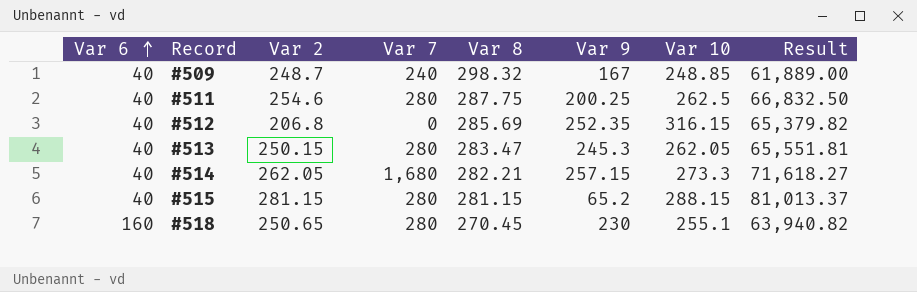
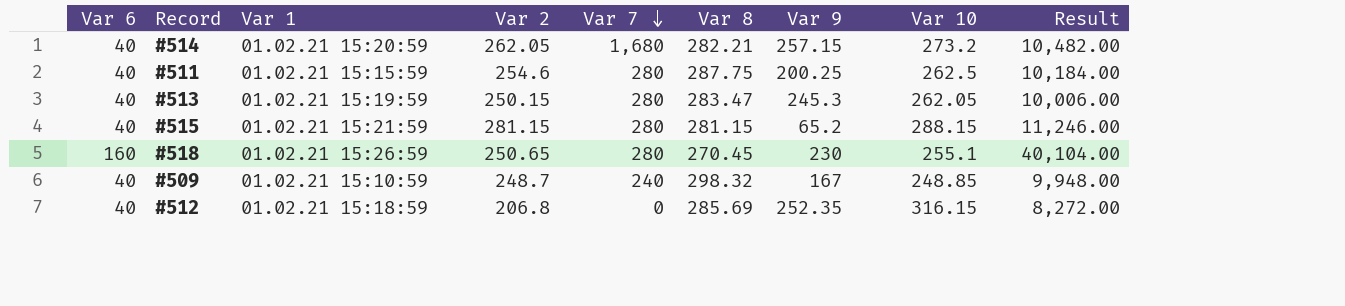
row order: Var 6 ascending -> Var 7 descending
column Var 1 | position: none -> 3
column Result | formula: [Var 2] * [Var 10] -> [Var 6] * [Var 2]
#514 | Var 10: 273.3 -> 273.2

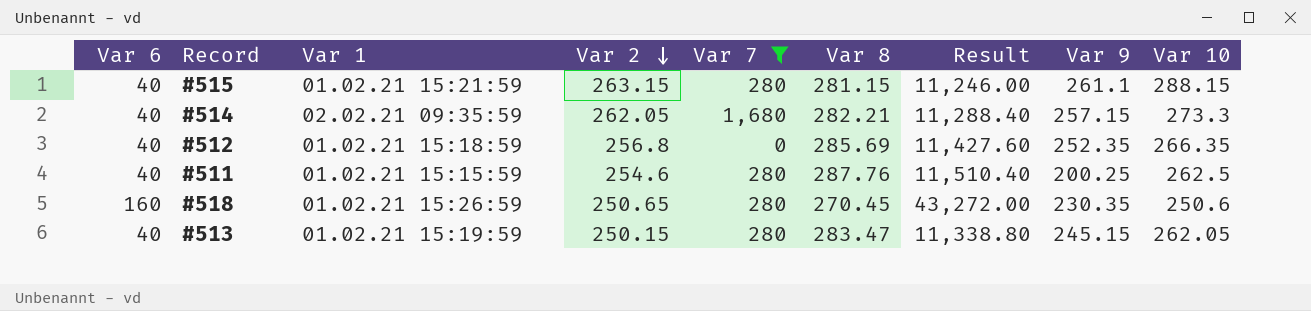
filter: none -> Var 7 != 240
row order: Var 7 descending -> Var 2 descending
column Result | formula: [Var 6] * [Var 2] -> [Var 6] * [Var 8]
column Result | position: 9 -> 7
#515 | Var 2: 281.15 -> 263.15
#515 | Var 9: 65.2 -> 261.1
#514 | Var 1: 01.02.21 15:20:59 -> 02.02.21 09:35:59
#514 | Var 10: 273.2 -> 273.3
#512 | Var 2: 206.8 -> 256.8
#512 | Var 10: 316.15 -> 266.35
#511 | Var 8: 287.75 -> 287.76
#518 | Var 9: 230 -> 230.35
#518 | Var 10: 255.1 -> 250.6
#513 | Var 9: 245.3 -> 245.15

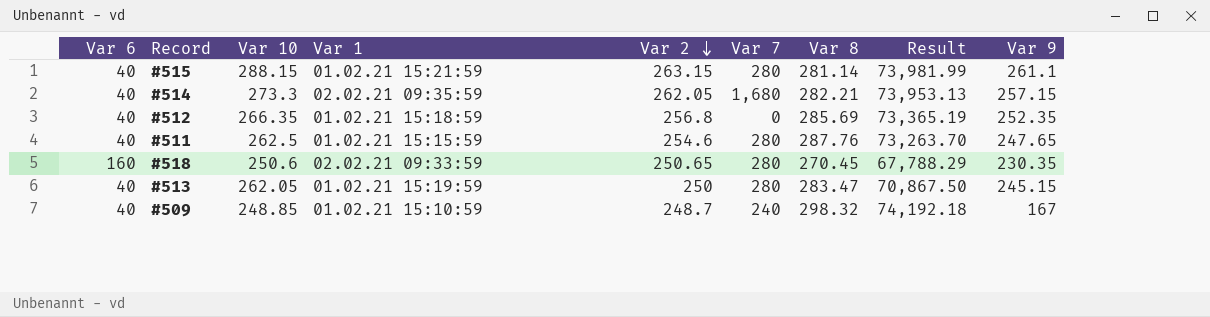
filter: Var 7 != 240 -> none
column Var 10 | position: 9 -> 3
column Result | formula: [Var 6] * [Var 8] -> [Var 2] * [Var 8]
#515 | Var 8: 281.15 -> 281.14
#511 | Var 9: 200.25 -> 247.65
#518 | Var 1: 01.02.21 15:26:59 -> 02.02.21 09:33:59
#513 | Var 2: 250.15 -> 250

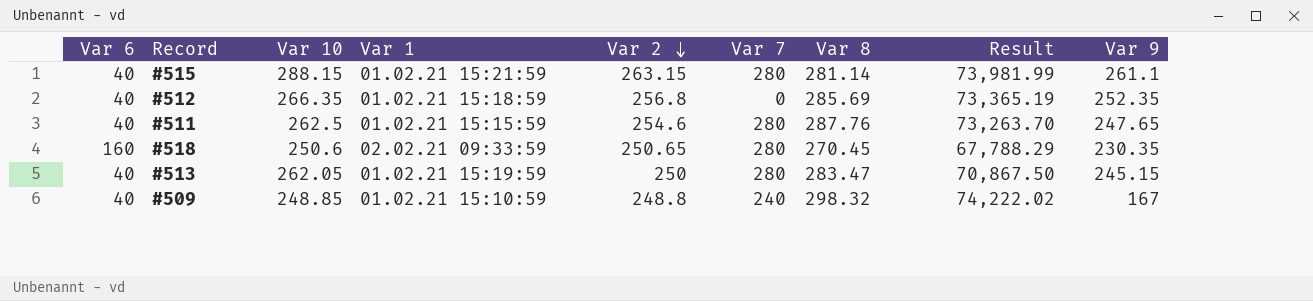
row #514: 40 | 273.3 | 02.02.21 09:35:59 | 262.05 | 1,680 | 282.21 | 73,953.13 | 257.15 -> none
#509 | Var 2: 248.7 -> 248.8
#509 | Result: 74,192.18 -> 74,222.02

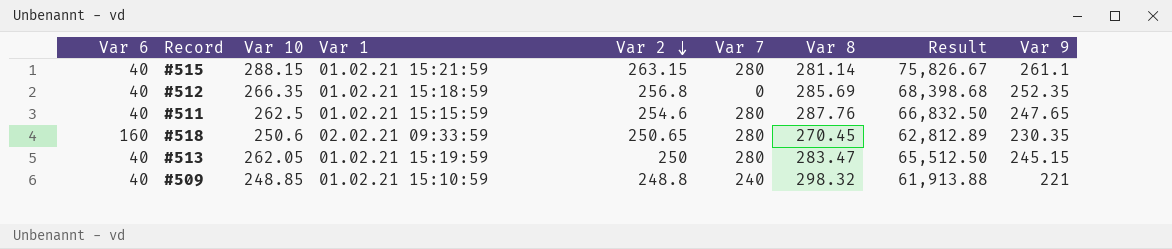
column Result | formula: [Var 2] * [Var 8] -> [Var 10] * [Var 2]
#509 | Var 9: 167 -> 221

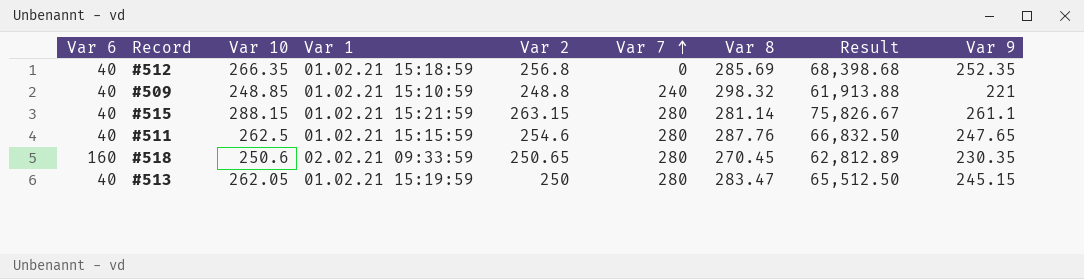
row order: Var 2 descending -> Var 7 ascending

